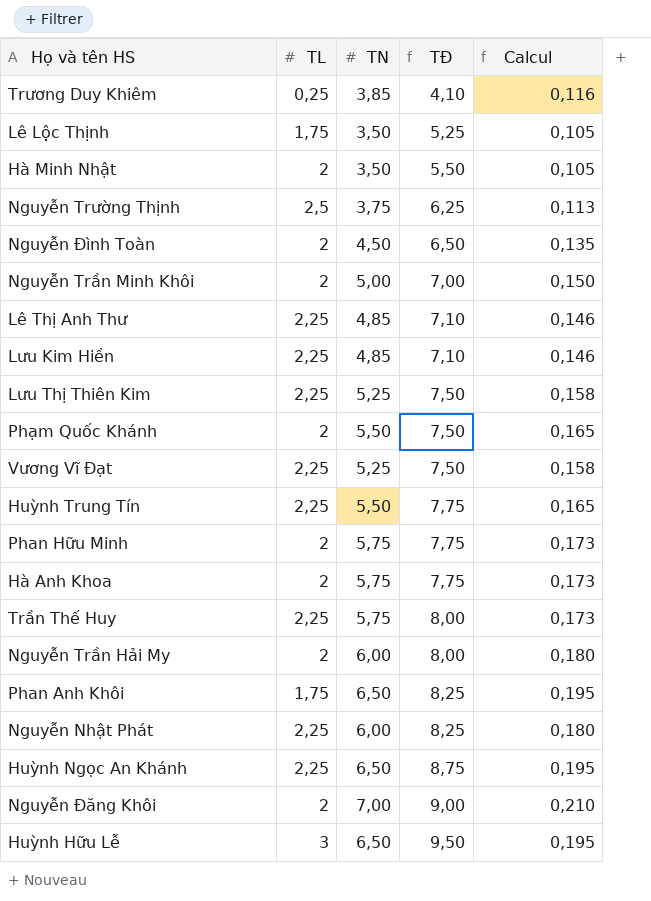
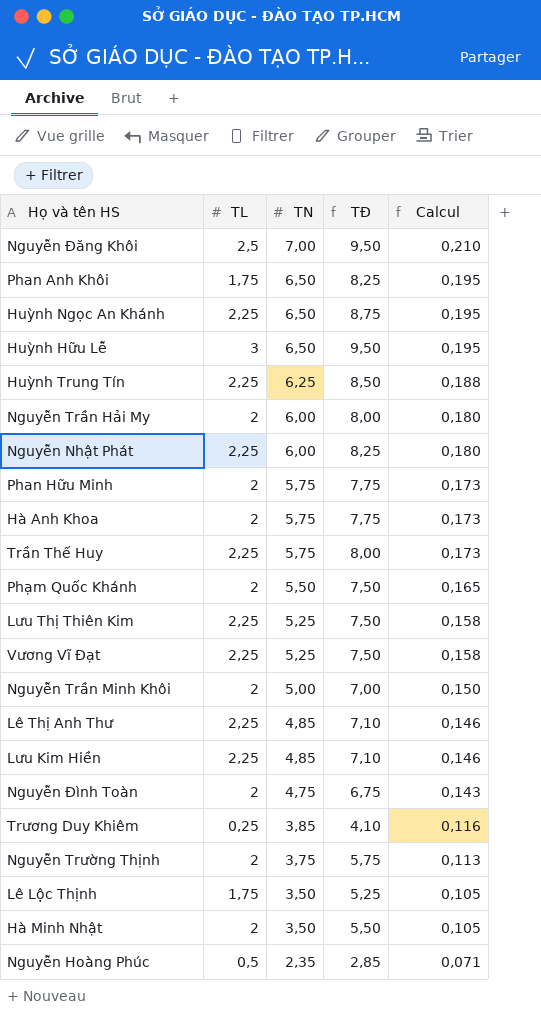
row order: TĐ ascending -> TN descending
Nguyễn Đăng Khôi | TL: 2 -> 2,5
Nguyễn Đăng Khôi | TĐ: 9,00 -> 9,50
Huỳnh Trung Tín | TN: 5,50 -> 6,25
Huỳnh Trung Tín | TĐ: 7,75 -> 8,50
Huỳnh Trung Tín | Calcul: 0,165 -> 0,188
Nguyễn Đình Toàn | TN: 4,50 -> 4,75
Nguyễn Đình Toàn | TĐ: 6,50 -> 6,75
Nguyễn Đình Toàn | Calcul: 0,135 -> 0,143
Nguyễn Trường Thịnh | TL: 2,5 -> 2
Nguyễn Trường Thịnh | TĐ: 6,25 -> 5,75
row Nguyễn Hoàng Phúc: none -> 0,5 | 2,35 | 2,85 | 0,071

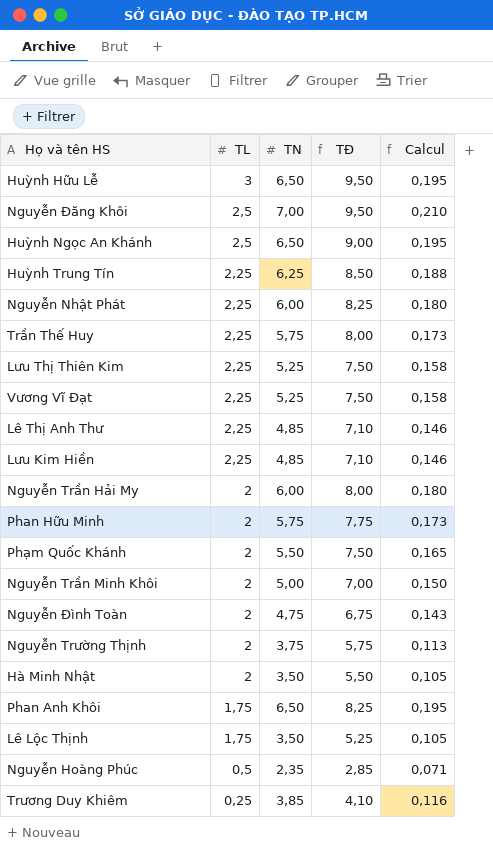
row order: TN descending -> TL descending
row Hà Anh Khoa: 2 | 5,75 | 7,75 | 0,173 -> none
Huỳnh Ngọc An Khánh | TL: 2,25 -> 2,5
Huỳnh Ngọc An Khánh | TĐ: 8,75 -> 9,00

